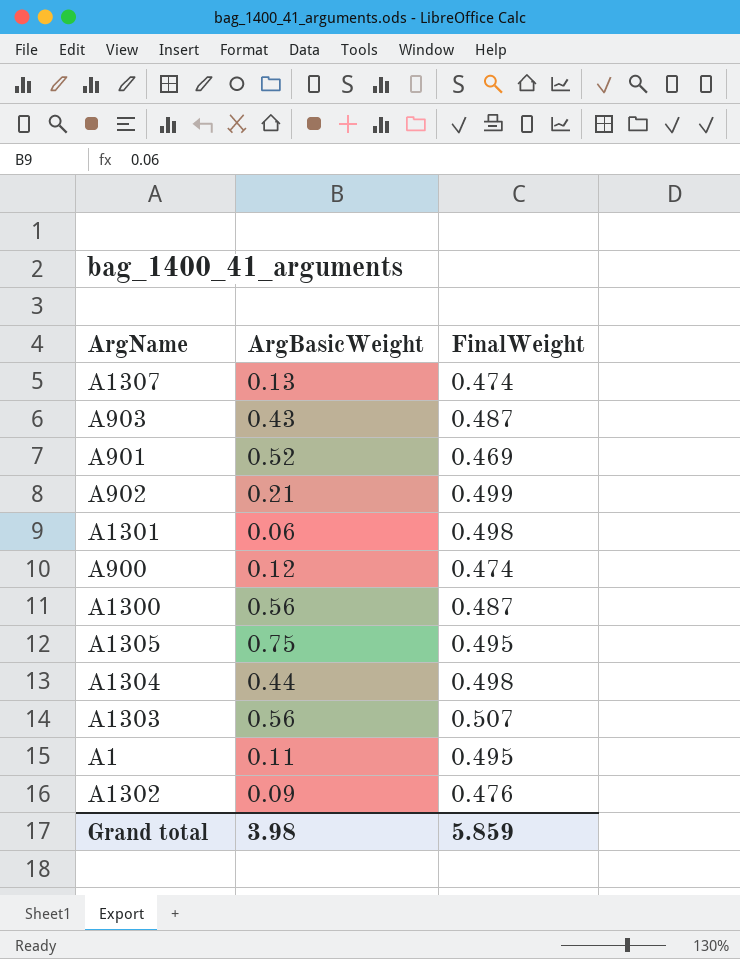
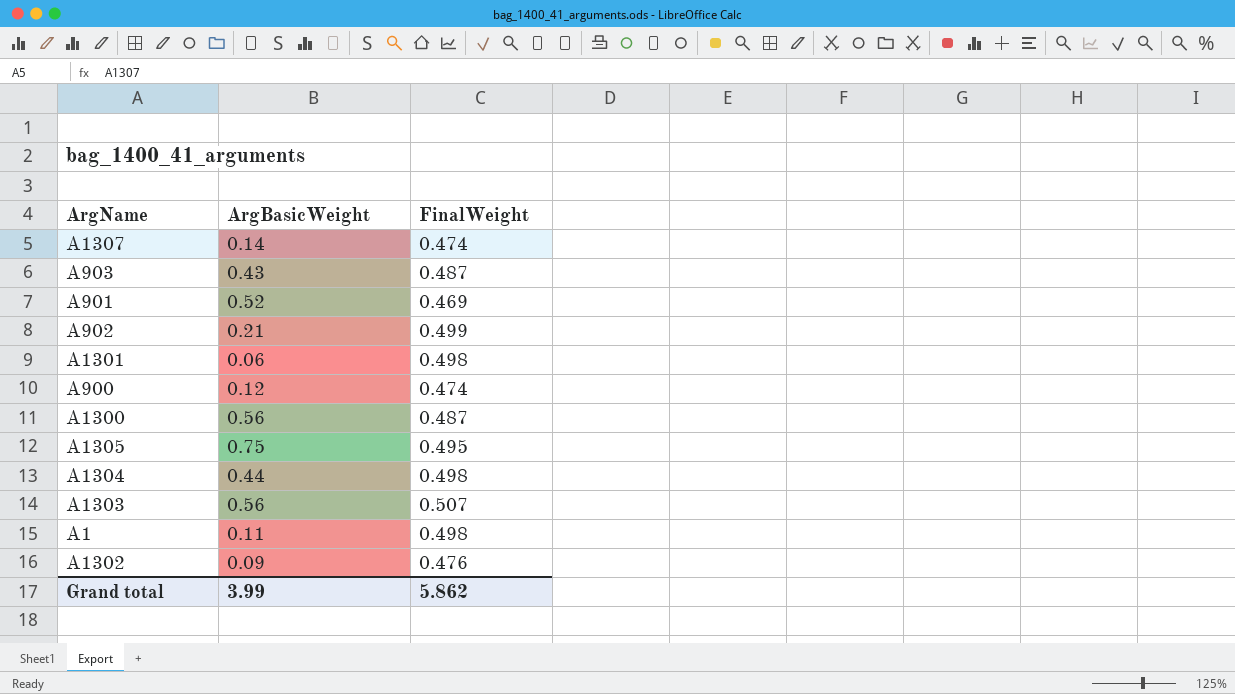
A1307 | ArgBasicWeight: 0.13 -> 0.14
A1 | FinalWeight: 0.495 -> 0.498
Grand total | ArgBasicWeight: 3.98 -> 3.99
Grand total | FinalWeight: 5.859 -> 5.862

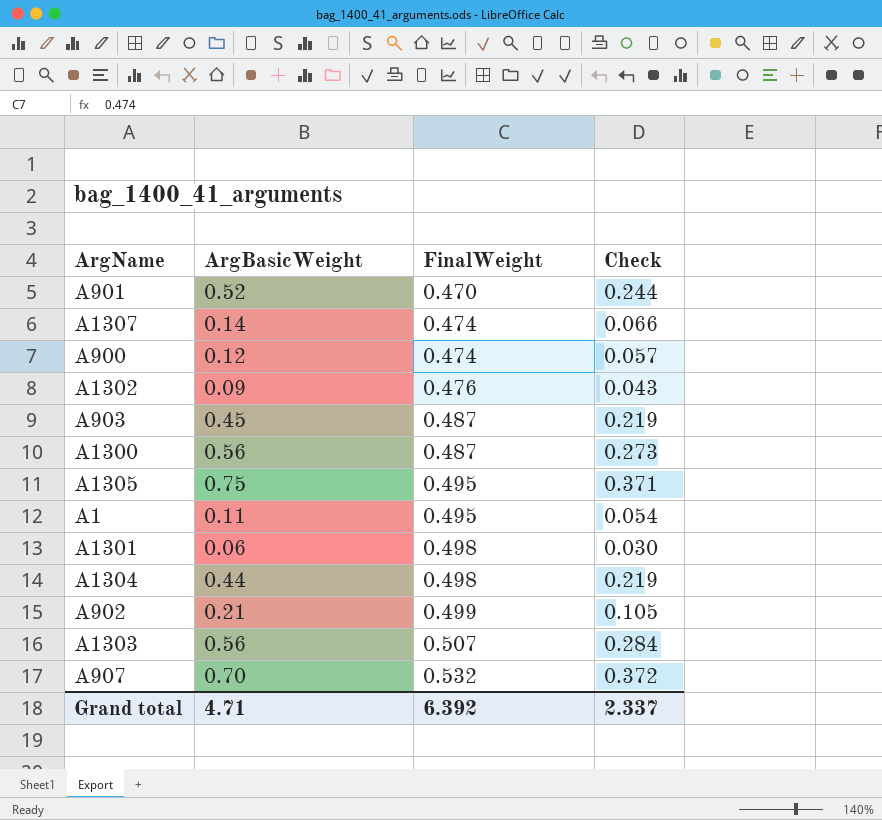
row order: none -> FinalWeight ascending
column Check | formula: none -> [ArgBasicWeight] * [FinalWeight]
A901 | FinalWeight: 0.469 -> 0.470
A903 | ArgBasicWeight: 0.43 -> 0.45
A1 | FinalWeight: 0.498 -> 0.495
row A907: none -> 0.70 | 0.532 | 0.372
Grand total | ArgBasicWeight: 3.99 -> 4.71
Grand total | FinalWeight: 5.862 -> 6.392

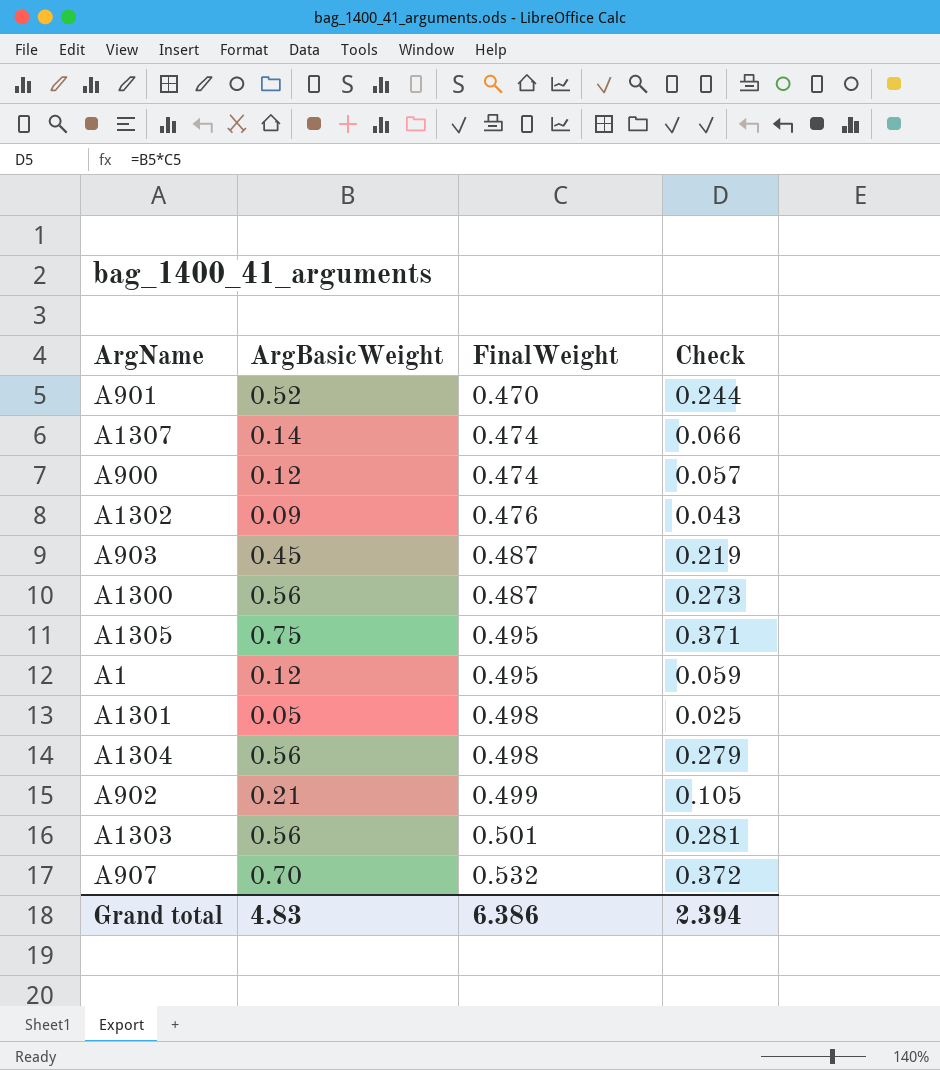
A1 | ArgBasicWeight: 0.11 -> 0.12
A1 | Check: 0.054 -> 0.059
A1301 | ArgBasicWeight: 0.06 -> 0.05
A1301 | Check: 0.030 -> 0.025
A1304 | ArgBasicWeight: 0.44 -> 0.56
A1304 | Check: 0.219 -> 0.279
A1303 | FinalWeight: 0.507 -> 0.501
A1303 | Check: 0.284 -> 0.281
Grand total | ArgBasicWeight: 4.71 -> 4.83
Grand total | FinalWeight: 6.392 -> 6.386
Grand total | Check: 2.337 -> 2.394

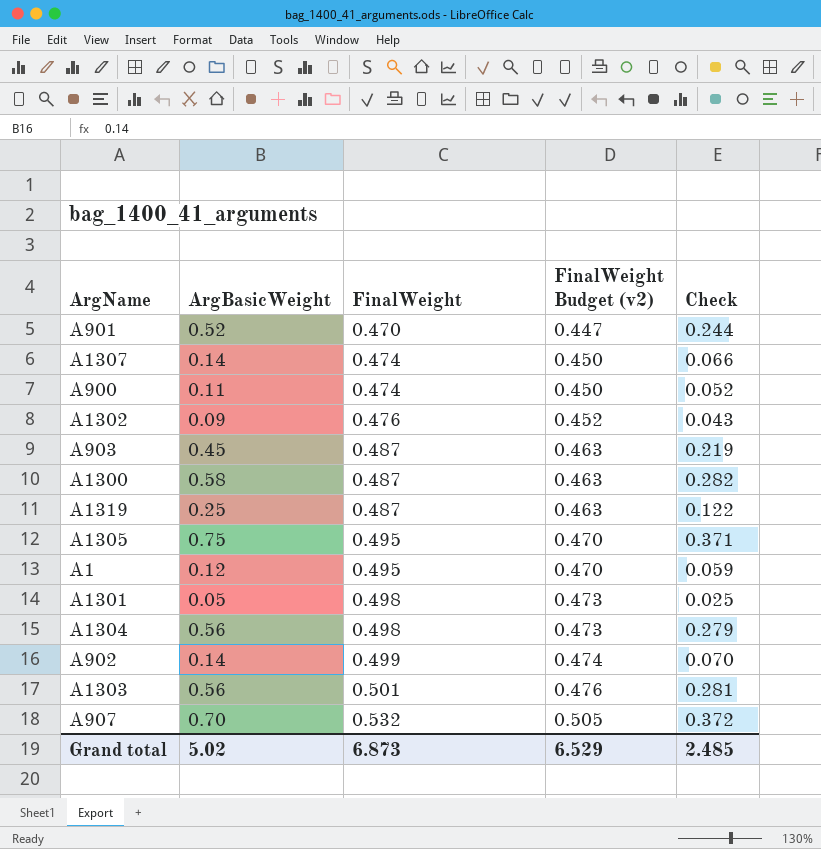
column FinalWeight Budget (v2) | formula: none -> [FinalWeight] * 0.95
A900 | ArgBasicWeight: 0.12 -> 0.11
A900 | Check: 0.057 -> 0.052
A1300 | ArgBasicWeight: 0.56 -> 0.58
A1300 | Check: 0.273 -> 0.282
row A1319: none -> 0.25 | 0.487 | 0.463 | 0.122
A902 | ArgBasicWeight: 0.21 -> 0.14
A902 | Check: 0.105 -> 0.070
Grand total | ArgBasicWeight: 4.83 -> 5.02
Grand total | FinalWeight: 6.386 -> 6.873
Grand total | Check: 2.394 -> 2.485

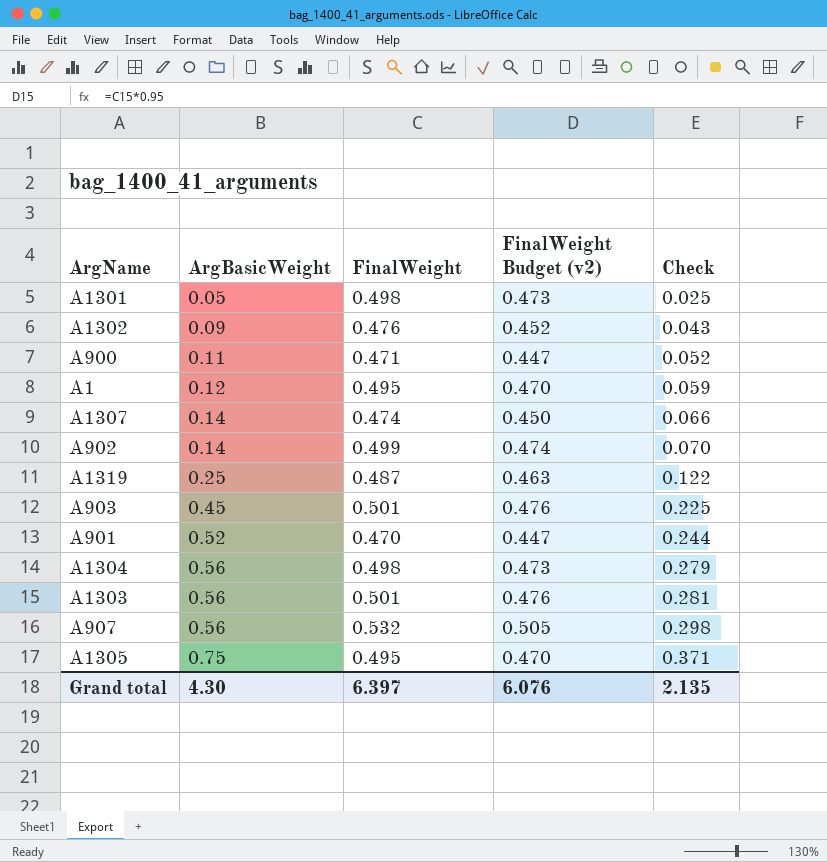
row order: FinalWeight ascending -> ArgBasicWeight ascending
row A1300: 0.58 | 0.487 | 0.463 | 0.282 -> none
A900 | FinalWeight: 0.474 -> 0.471
A900 | FinalWeight Budget (v2): 0.450 -> 0.447
A903 | FinalWeight: 0.487 -> 0.501
A903 | FinalWeight Budget (v2): 0.463 -> 0.476
A903 | Check: 0.219 -> 0.225
A907 | ArgBasicWeight: 0.70 -> 0.56
A907 | Check: 0.372 -> 0.298
Grand total | ArgBasicWeight: 5.02 -> 4.30
Grand total | FinalWeight: 6.873 -> 6.397
Grand total | FinalWeight Budget (v2): 6.529 -> 6.076
Grand total | Check: 2.485 -> 2.135

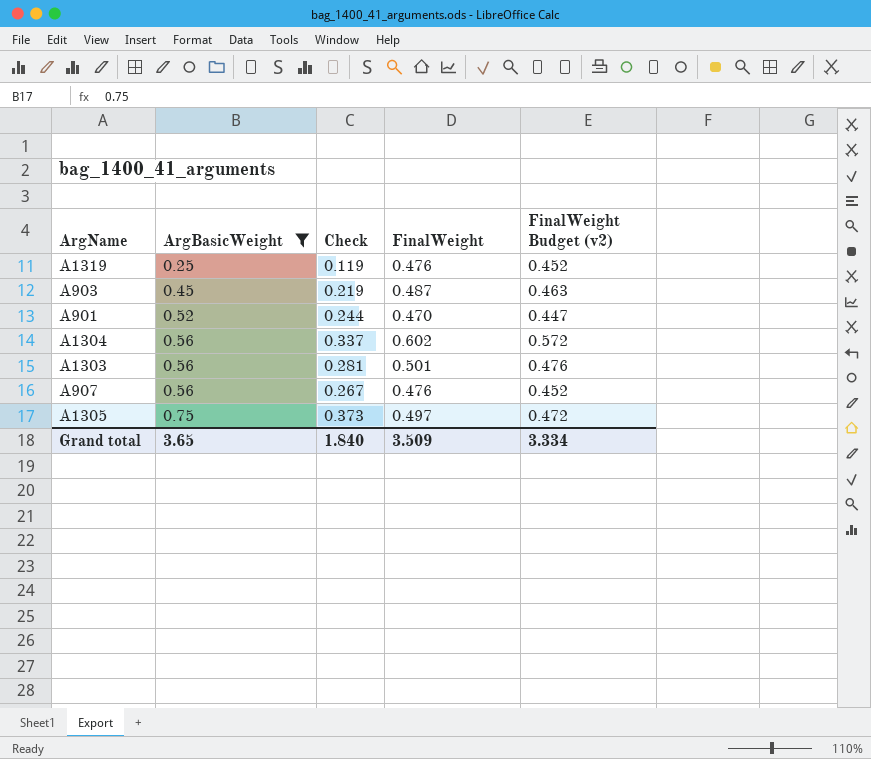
filter: none -> ArgBasicWeight >= 0.25
column Check | position: 5 -> 3
A1319 | Check: 0.122 -> 0.119
A1319 | FinalWeight: 0.487 -> 0.476
A1319 | FinalWeight Budget (v2): 0.463 -> 0.452
A903 | Check: 0.225 -> 0.219
A903 | FinalWeight: 0.501 -> 0.487
A903 | FinalWeight Budget (v2): 0.476 -> 0.463
A1304 | Check: 0.279 -> 0.337
A1304 | FinalWeight: 0.498 -> 0.602
A1304 | FinalWeight Budget (v2): 0.473 -> 0.572
A907 | Check: 0.298 -> 0.267
A907 | FinalWeight: 0.532 -> 0.476
A907 | FinalWeight Budget (v2): 0.505 -> 0.452
A1305 | Check: 0.371 -> 0.373
A1305 | FinalWeight: 0.495 -> 0.497
A1305 | FinalWeight Budget (v2): 0.470 -> 0.472
Grand total | ArgBasicWeight: 4.30 -> 3.65
Grand total | Check: 2.135 -> 1.840
Grand total | FinalWeight: 6.397 -> 3.509
Grand total | FinalWeight Budget (v2): 6.076 -> 3.334

